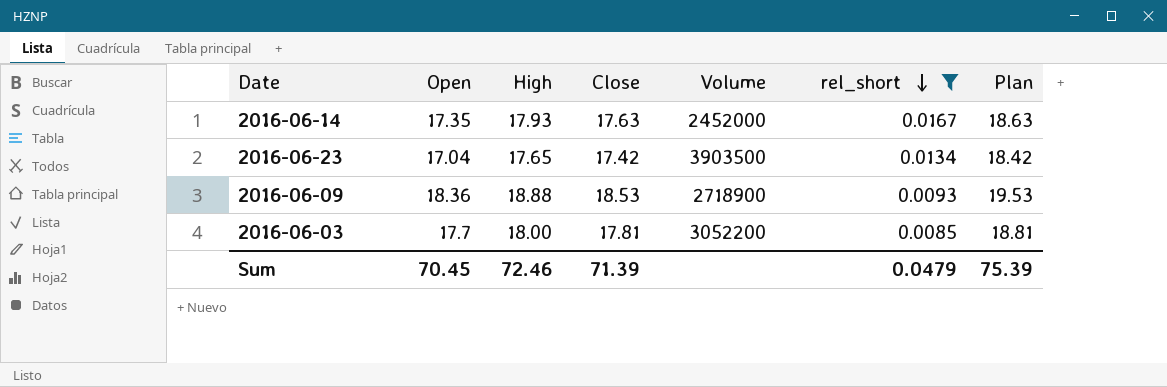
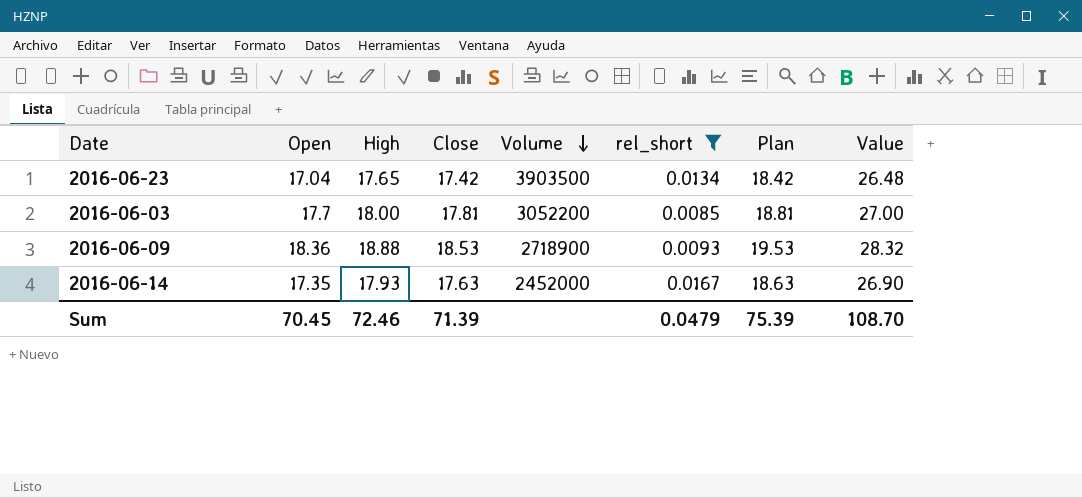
row order: rel_short descending -> Volume descending
column Value | formula: none -> [High] * 1.5

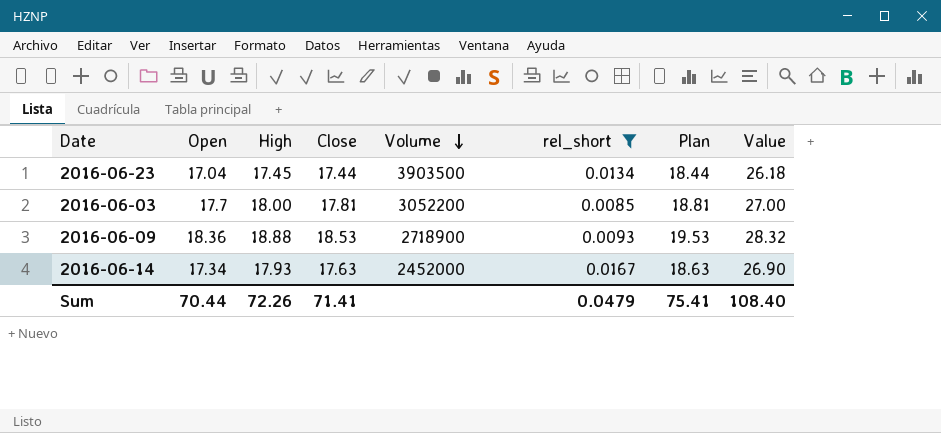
2016-06-23 | High: 17.65 -> 17.45
2016-06-23 | Close: 17.42 -> 17.44
2016-06-23 | Plan: 18.42 -> 18.44
2016-06-23 | Value: 26.48 -> 26.18
2016-06-14 | Open: 17.35 -> 17.34
Sum | Open: 70.45 -> 70.44
Sum | High: 72.46 -> 72.26
Sum | Close: 71.39 -> 71.41
Sum | Plan: 75.39 -> 75.41
Sum | Value: 108.70 -> 108.40

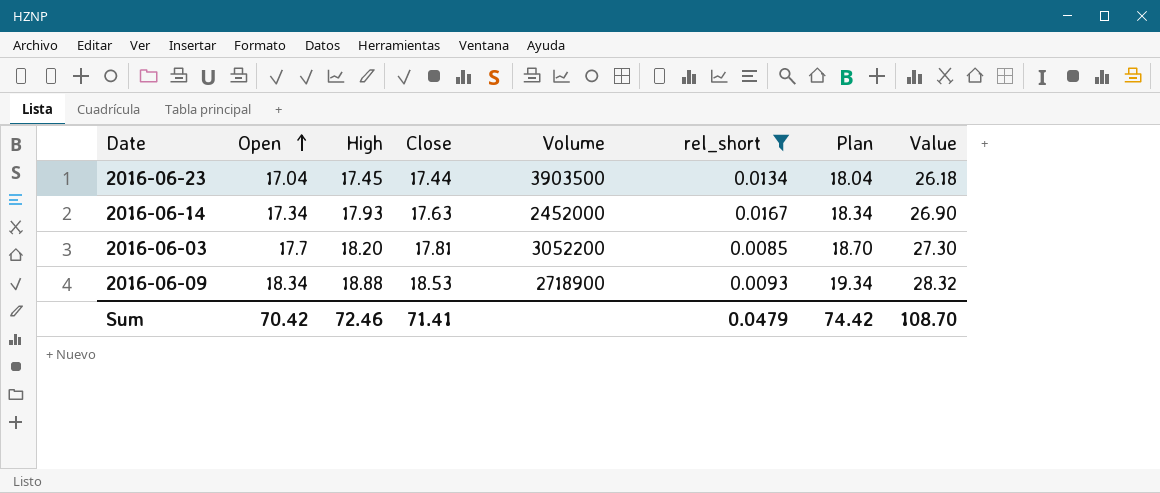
row order: Volume descending -> Open ascending
column Plan | formula: [Close] + 1 -> [Open] + 1
2016-06-03 | High: 18.00 -> 18.20
2016-06-03 | Value: 27.00 -> 27.30
2016-06-09 | Open: 18.36 -> 18.34
Sum | Open: 70.44 -> 70.42
Sum | High: 72.26 -> 72.46
Sum | Plan: 75.41 -> 74.42
Sum | Value: 108.40 -> 108.70

